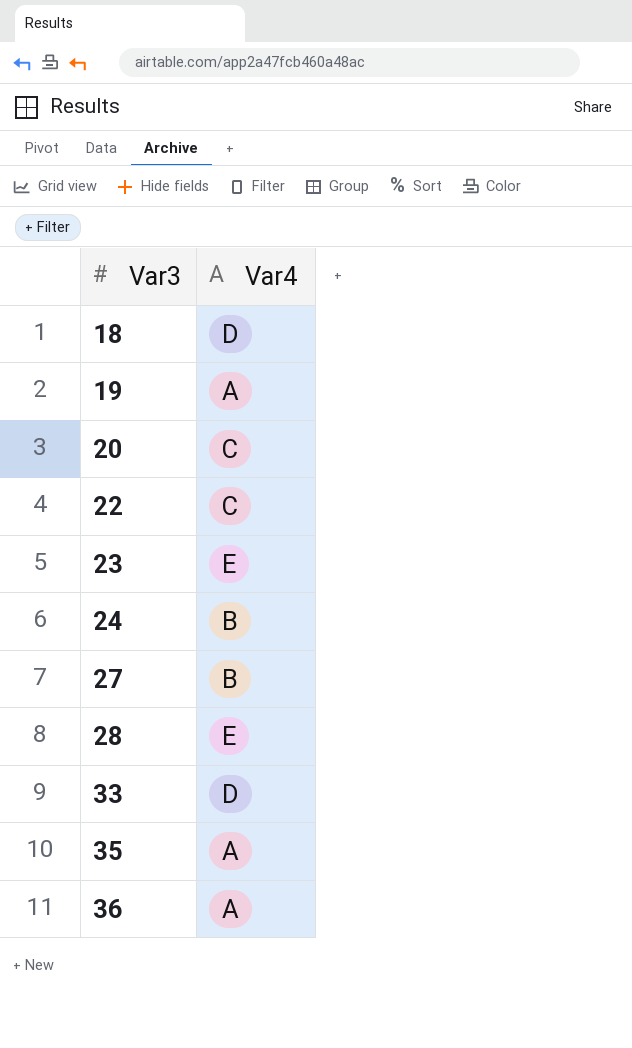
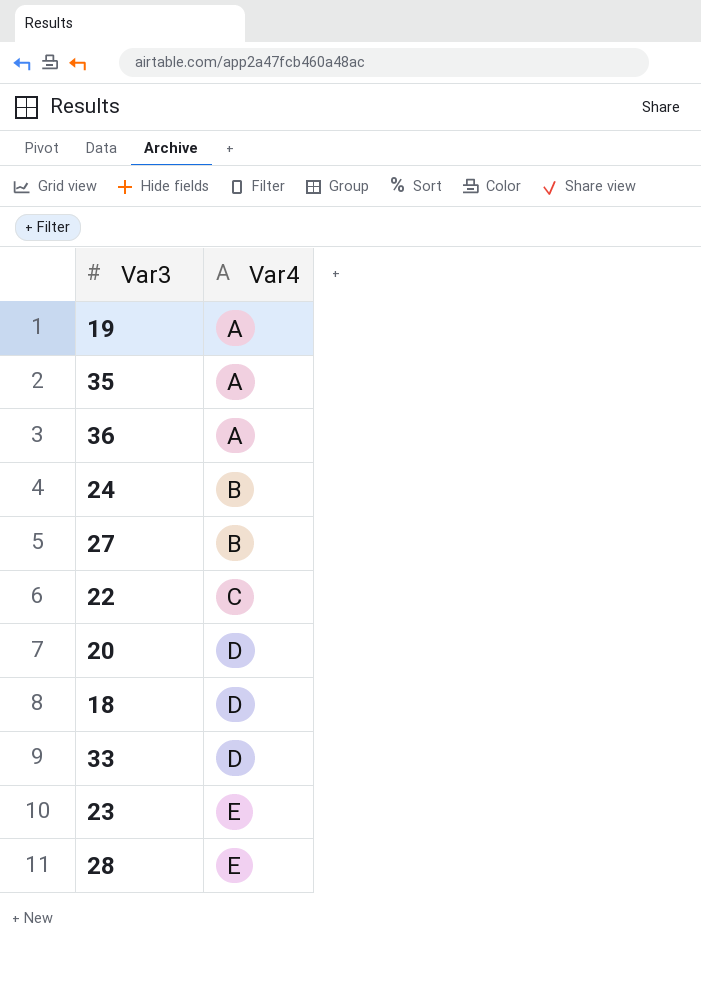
row order: Var3 ascending -> Var4 ascending
20 | Var4: C -> D

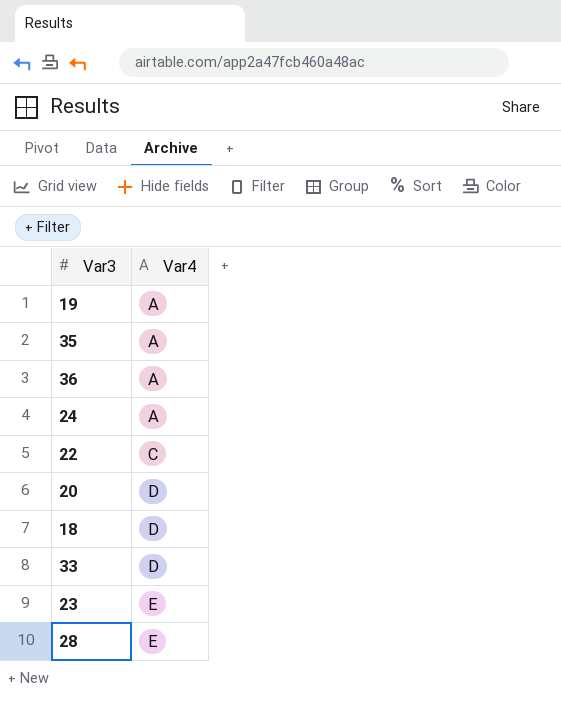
row 27: B -> none
24 | Var4: B -> A

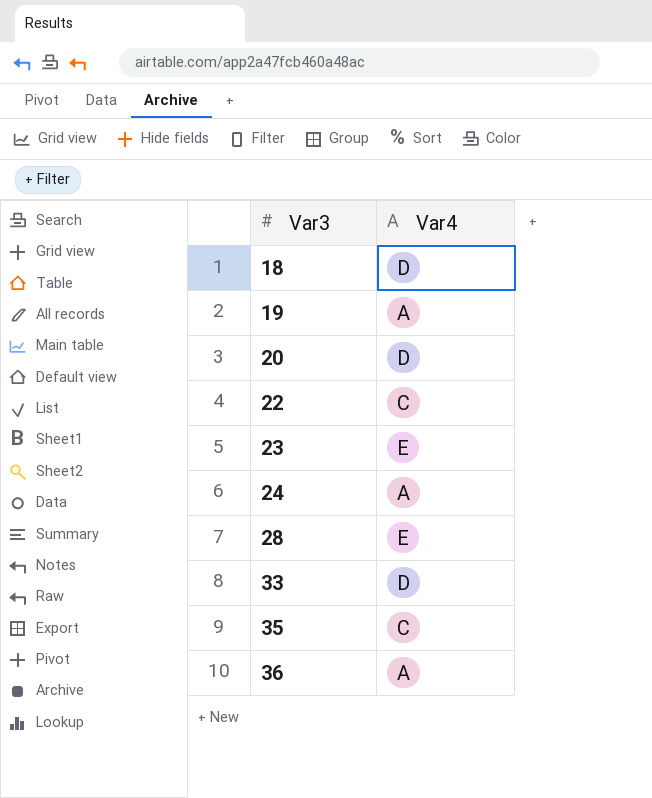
row order: Var4 ascending -> Var3 ascending
35 | Var4: A -> C

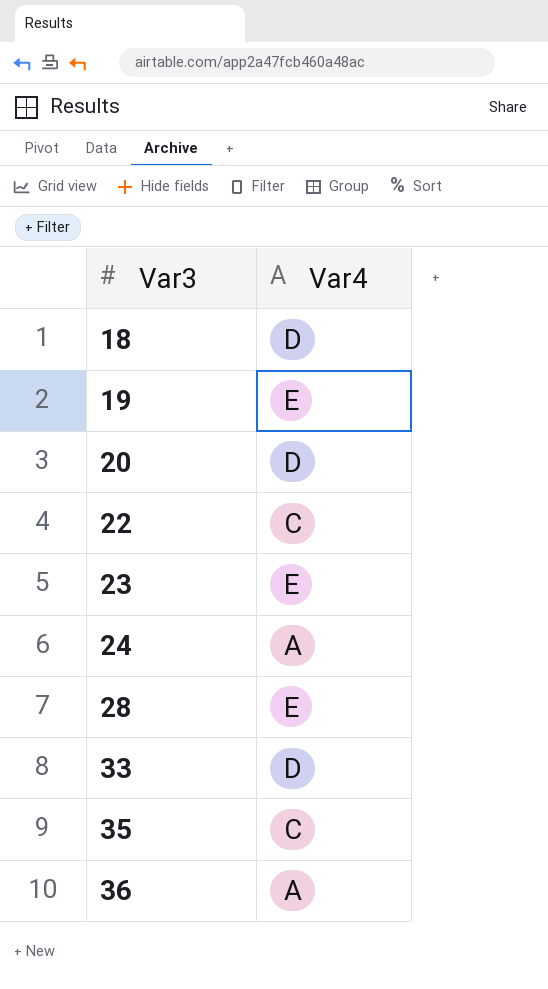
19 | Var4: A -> E

